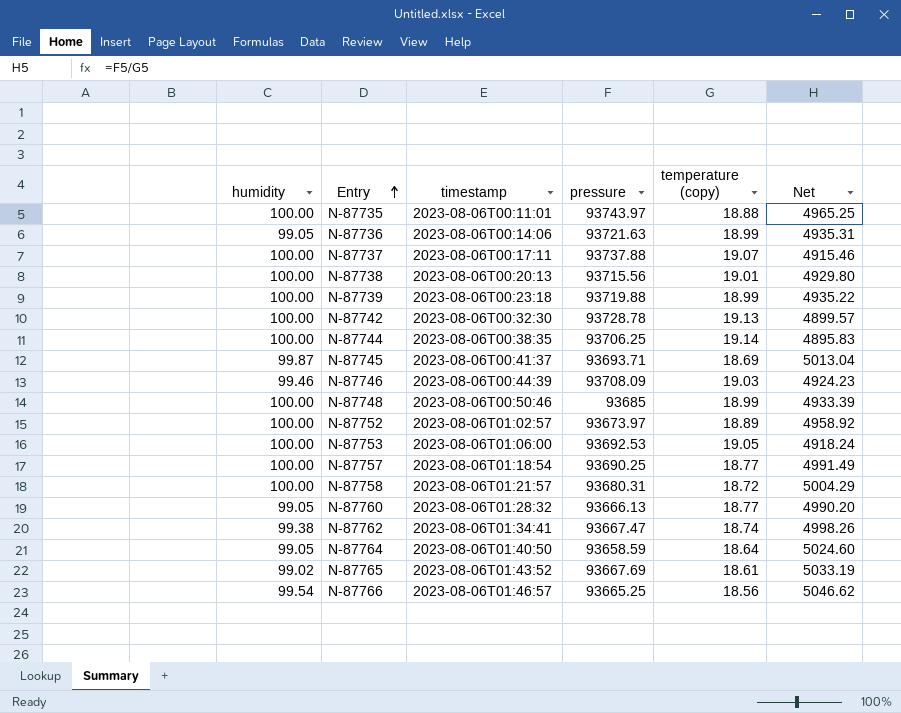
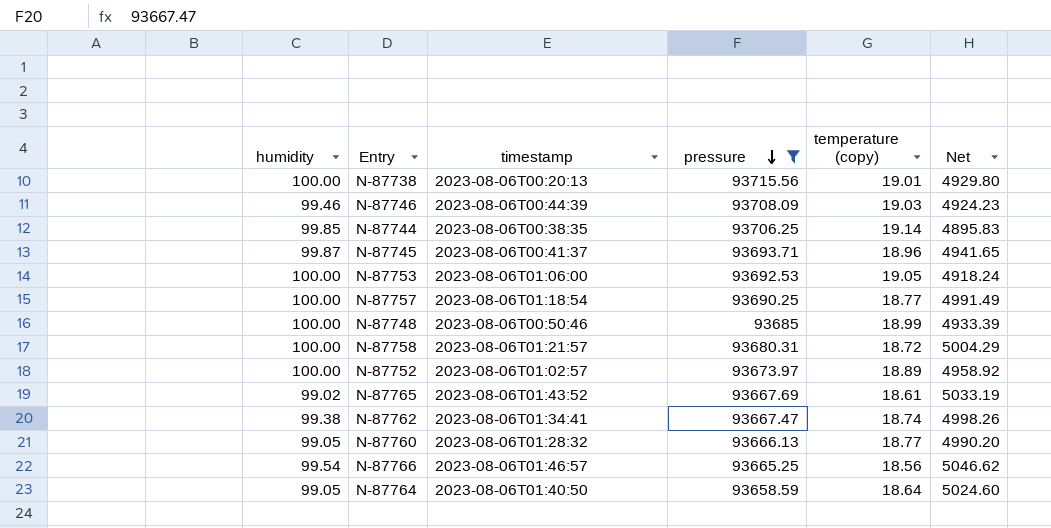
filter: none -> pressure <= 93715.56
row order: Entry ascending -> pressure descending
N-87744 | humidity: 100.00 -> 99.85
N-87745 | temperature (copy): 18.69 -> 18.96
N-87745 | Net: 5013.04 -> 4941.65

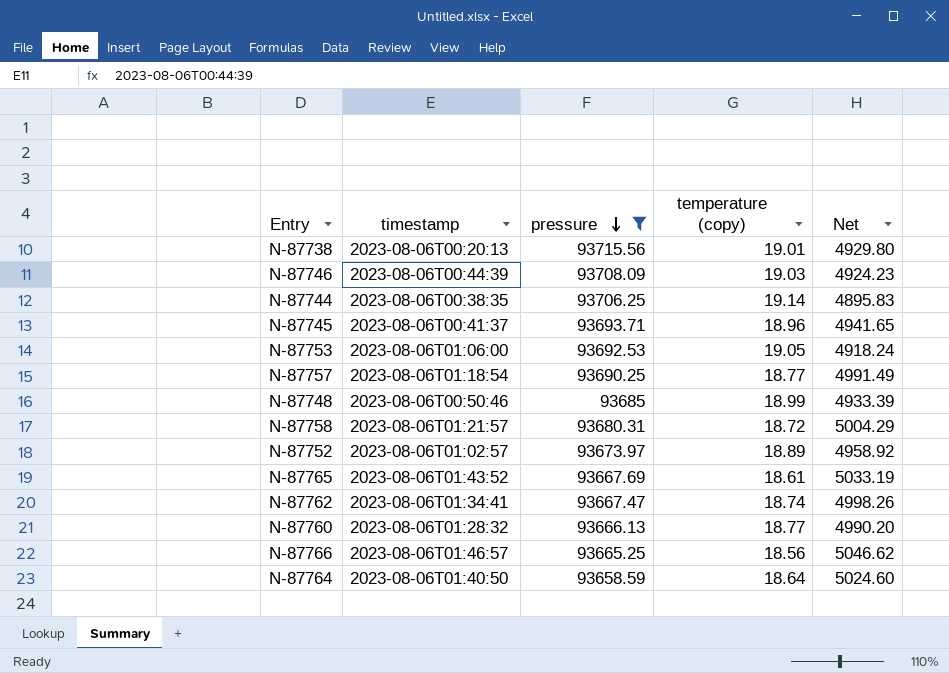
column humidity | position: 1 -> none

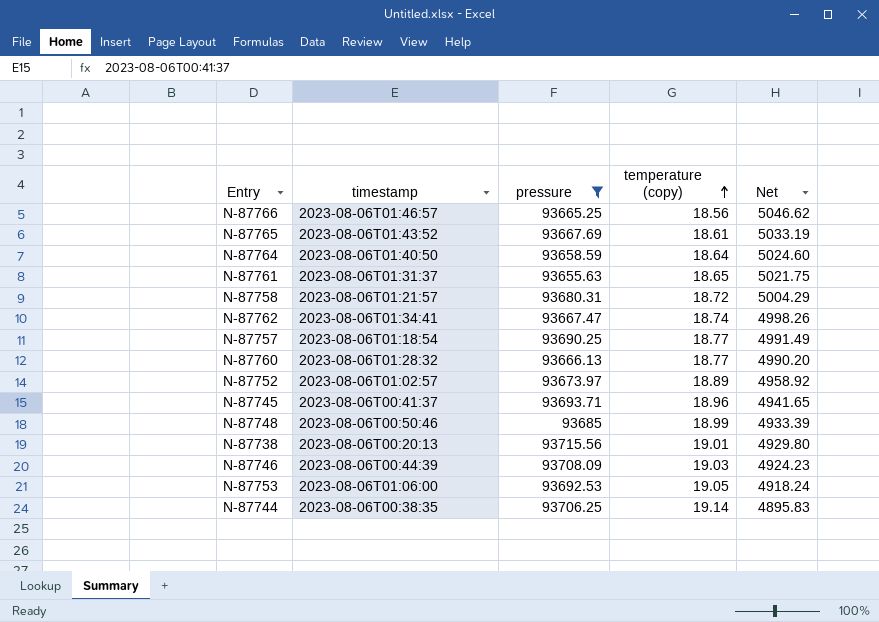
row order: pressure descending -> temperature (copy) ascending
row N-87761: none -> 2023-08-06T01:31:37 | 93655.63 | 18.65 | 5021.75

